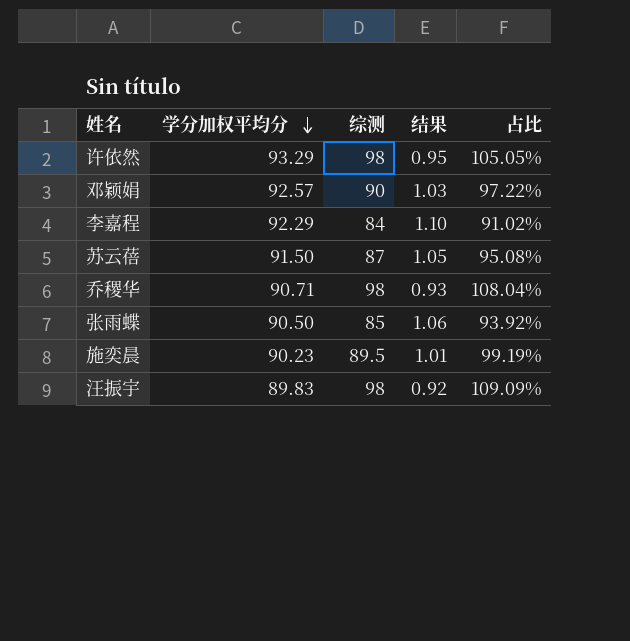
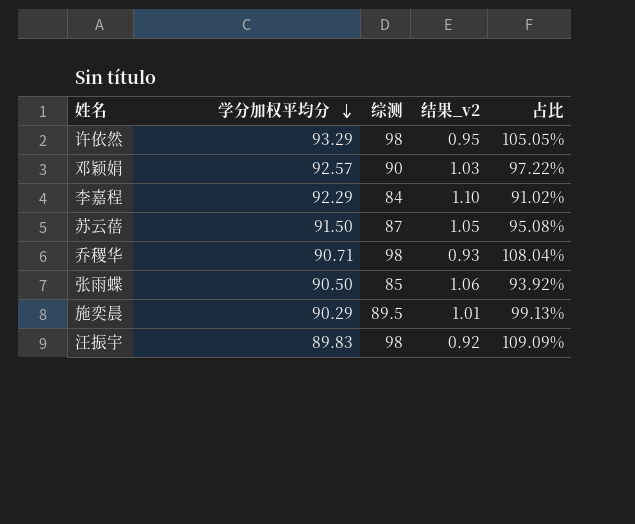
column name: 结果 -> 结果_v2
施奕晨 | 学分加权平均分: 90.23 -> 90.29
施奕晨 | 占比: 99.19% -> 99.13%

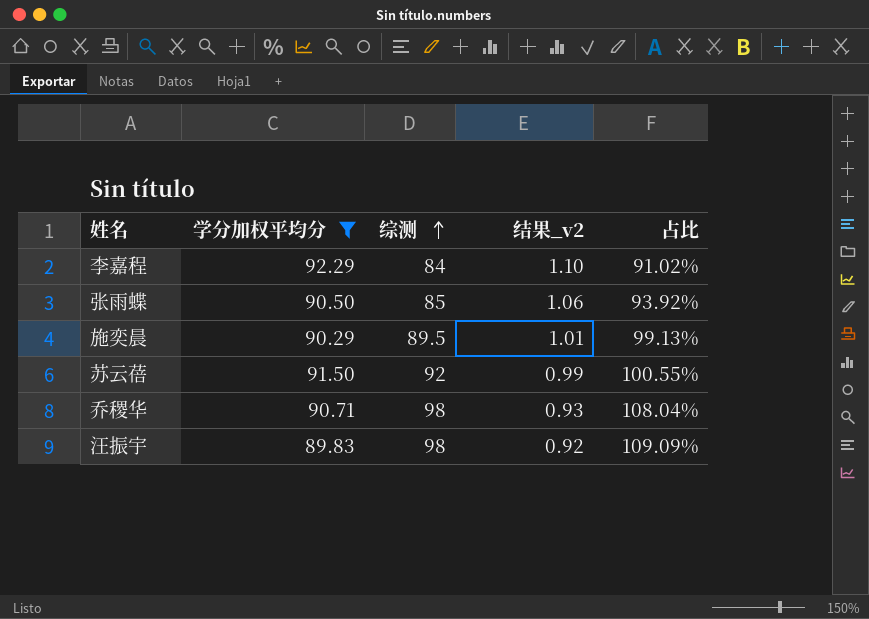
filter: none -> 学分加权平均分 <= 92.29
row order: 学分加权平均分 descending -> 综测 ascending
苏云蓓 | 综测: 87 -> 92
苏云蓓 | 结果_v2: 1.05 -> 0.99
苏云蓓 | 占比: 95.08% -> 100.55%

